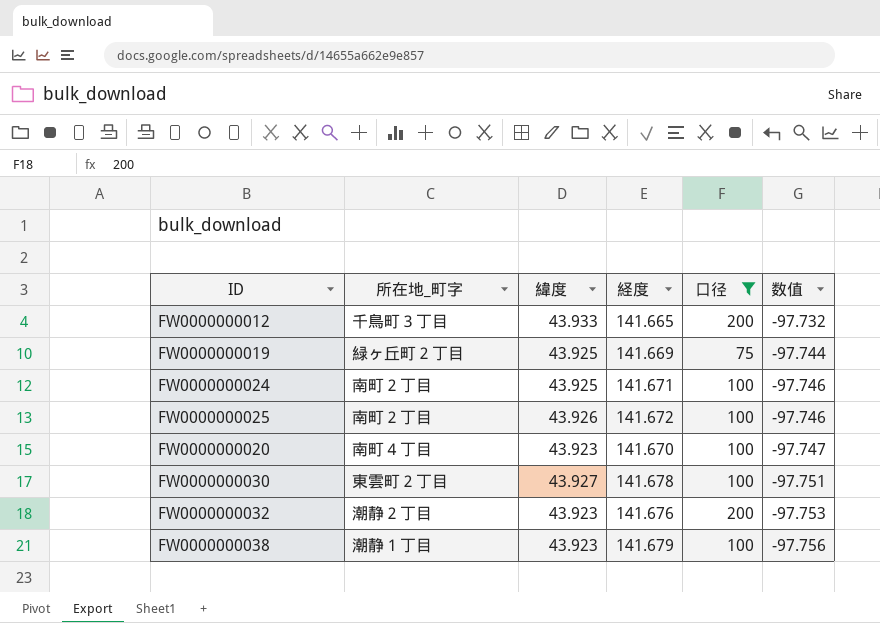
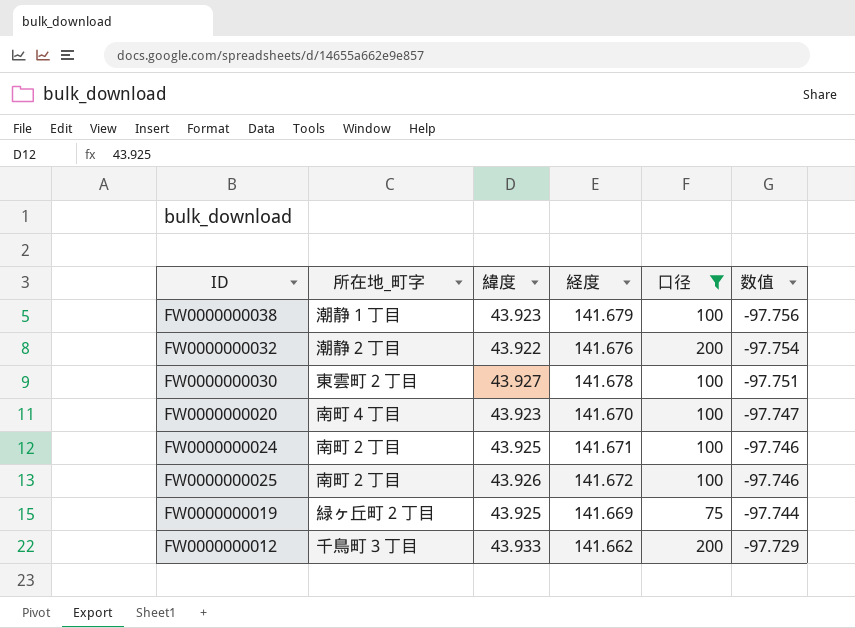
row order: 数值 descending -> 数值 ascending
FW0000000032 | 緯度: 43.923 -> 43.922
FW0000000032 | 数值: -97.753 -> -97.754
FW0000000012 | 経度: 141.665 -> 141.662
FW0000000012 | 数值: -97.732 -> -97.729

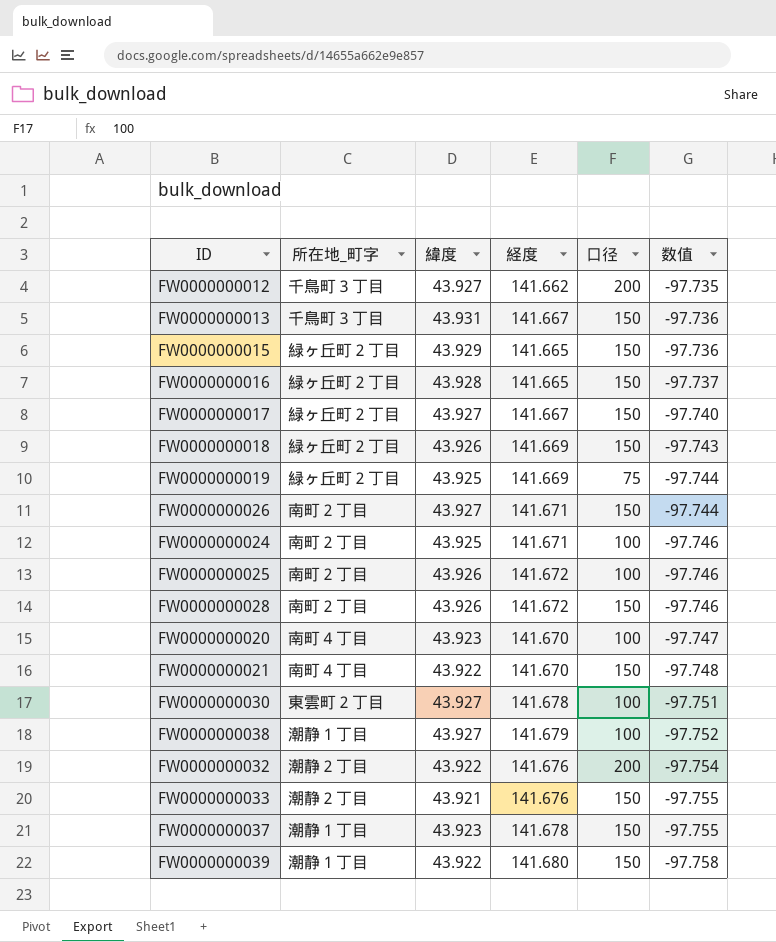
filter: 口径 != 150 -> none
row order: 数值 ascending -> 数值 descending
FW0000000012 | 緯度: 43.933 -> 43.927
FW0000000012 | 数值: -97.729 -> -97.735
FW0000000038 | 緯度: 43.923 -> 43.927
FW0000000038 | 数值: -97.756 -> -97.752

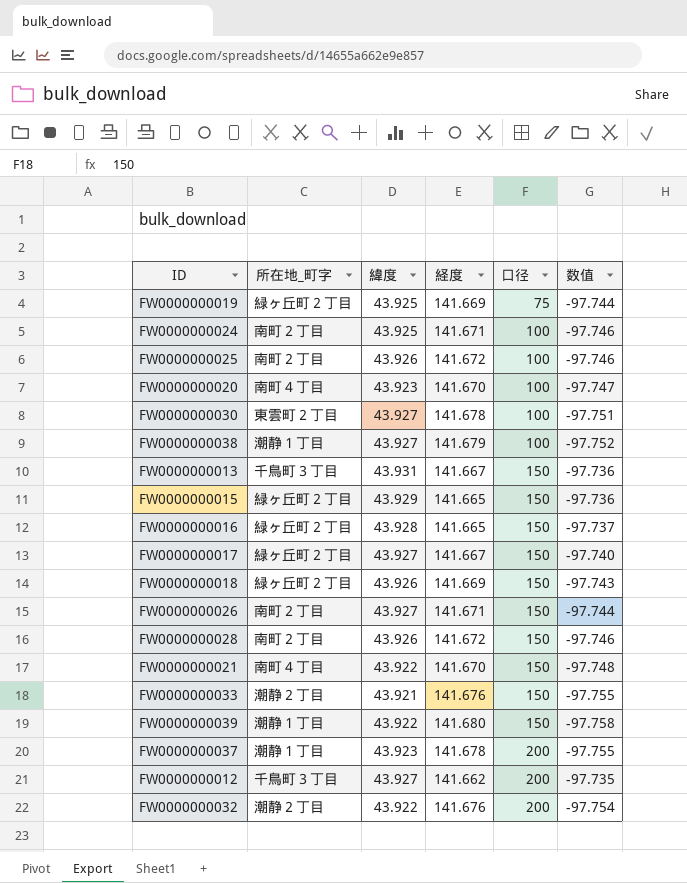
row order: 数值 descending -> 口径 ascending
FW0000000037 | 口径: 150 -> 200

